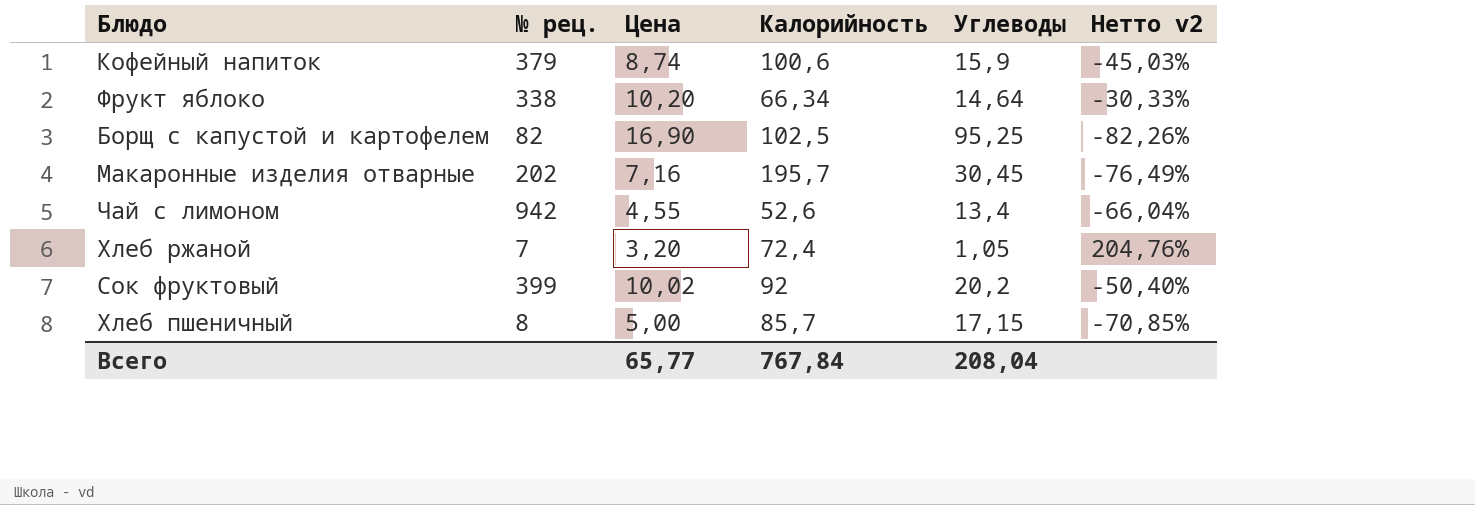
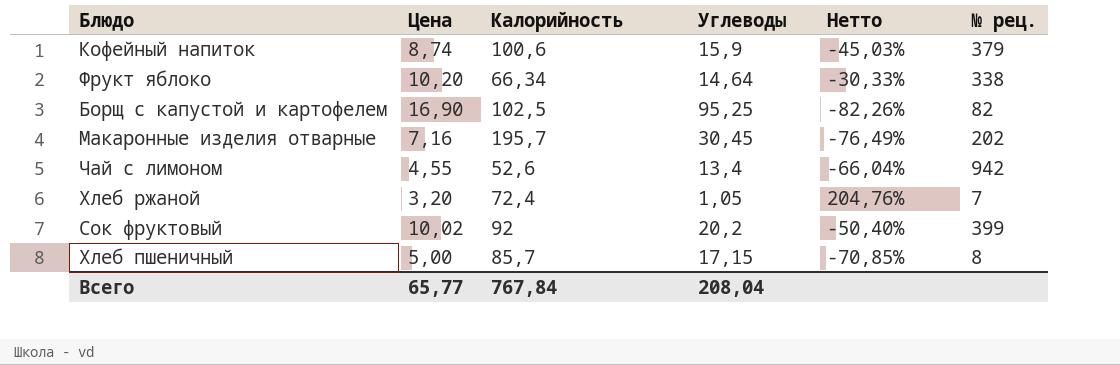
column name: Нетто v2 -> Нетто
column № рец. | position: 2 -> 6

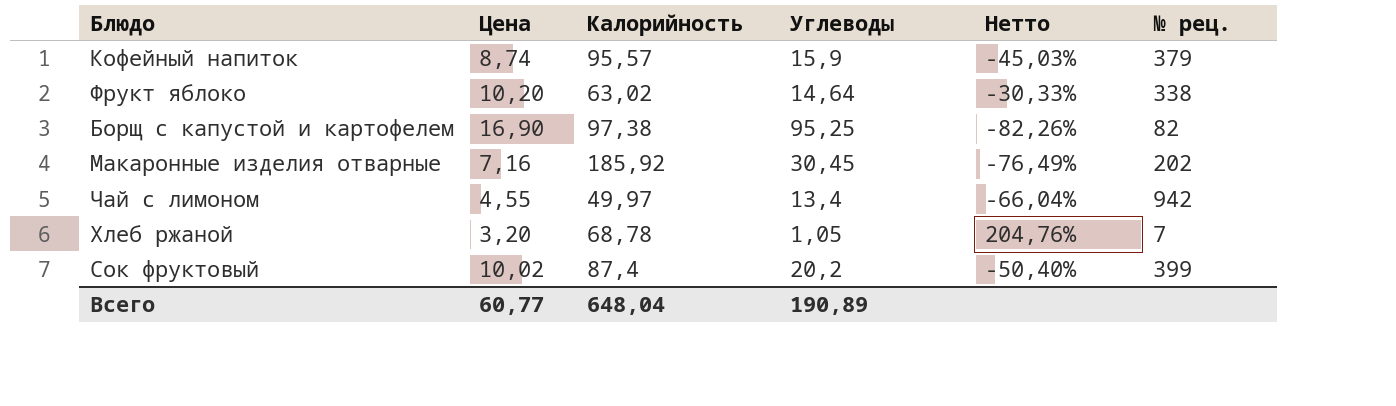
row Хлеб пшеничный: 5,00 | 85,7 | 17,15 | -70,85% | 8 -> none
Кофейный напиток | Калорийность: 100,6 -> 95,57
Фрукт яблоко | Калорийность: 66,34 -> 63,02
Борщ с капустой и картофелем | Калорийность: 102,5 -> 97,38
Макаронные изделия отварные | Калорийность: 195,7 -> 185,92
Чай с лимоном | Калорийность: 52,6 -> 49,97
Хлеб ржаной | Калорийность: 72,4 -> 68,78
Сок фруктовый | Калорийность: 92 -> 87,4
Всего | Цена: 65,77 -> 60,77
Всего | Калорийность: 767,84 -> 648,04
Всего | Углеводы: 208,04 -> 190,89

